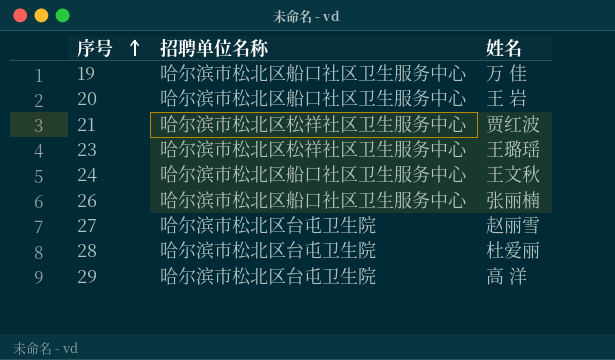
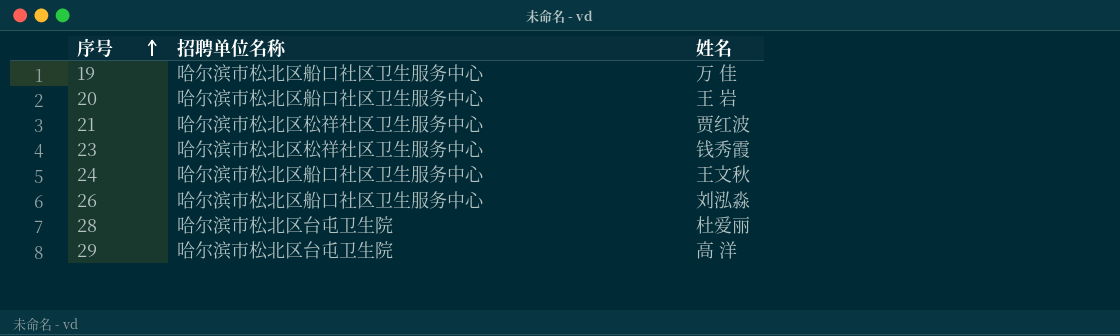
row 27: 哈尔滨市松北区台屯卫生院 | 赵丽雪 -> none
23 | 姓名: 王璐瑶 -> 钱秀霞
26 | 姓名: 张丽楠 -> 刘泓淼

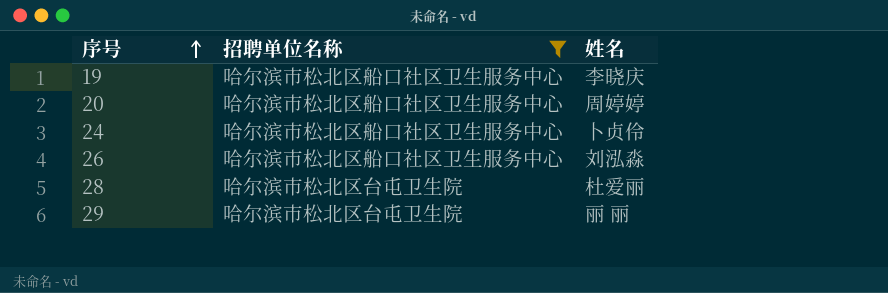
filter: none -> 招聘单位名称 != 哈尔滨市松北区松祥社区卫生服务中心
19 | 姓名: 万 佳 -> 李晓庆
20 | 姓名: 王 岩 -> 周婷婷
24 | 姓名: 王文秋 -> 卜贞伶
29 | 姓名: 高 洋 -> 丽 丽

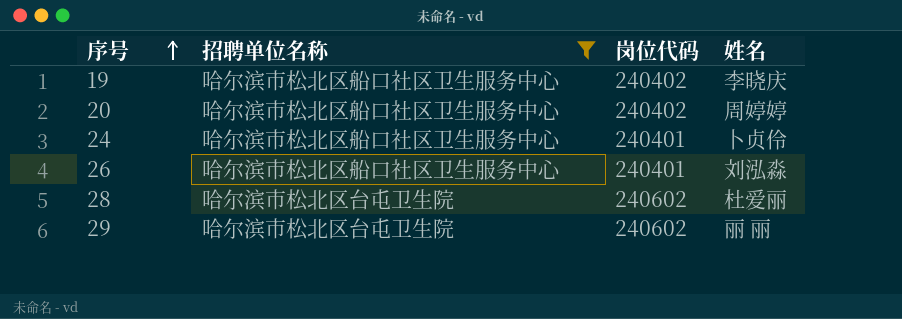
column 岗位代码 | position: none -> 3

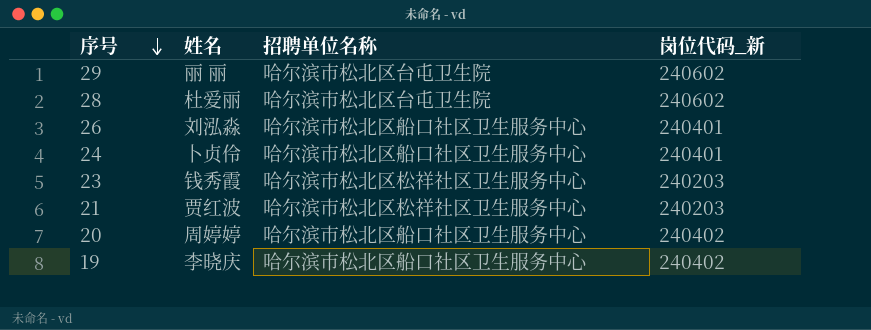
filter: 招聘单位名称 != 哈尔滨市松北区松祥社区卫生服务中心 -> none
row order: 序号 ascending -> 序号 descending
column 姓名 | position: 4 -> 2
column name: 岗位代码 -> 岗位代码_新

